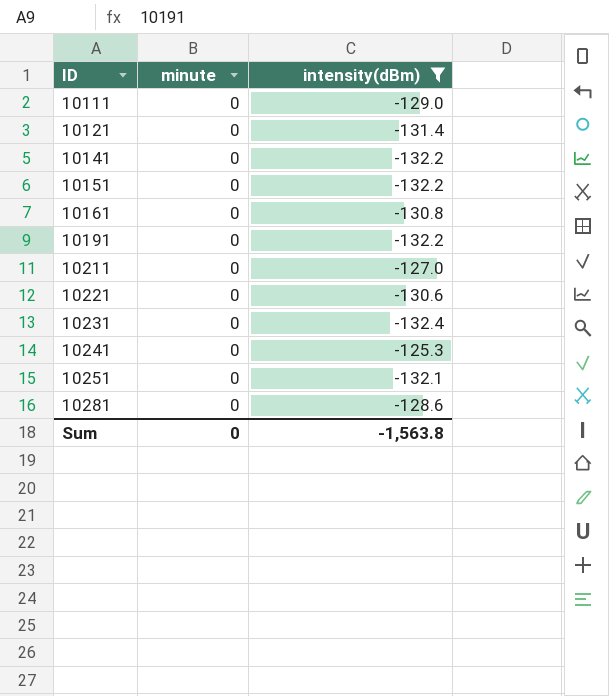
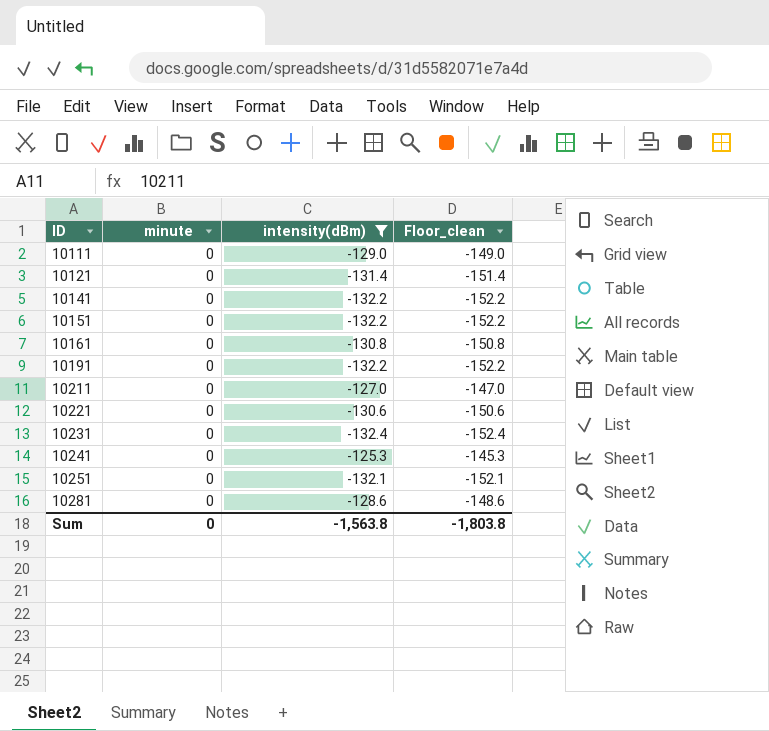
column Floor_clean | formula: none -> [intensity(dBm)] - 20

